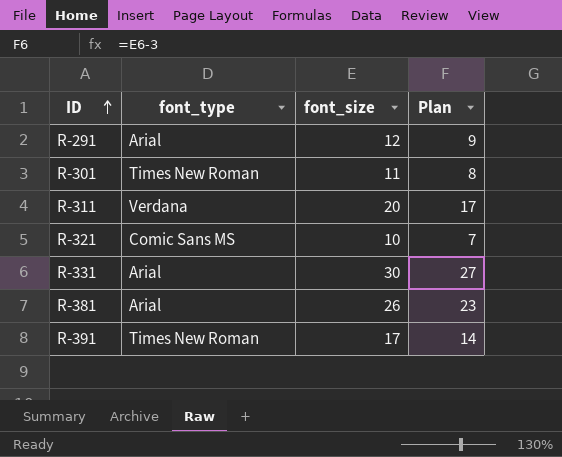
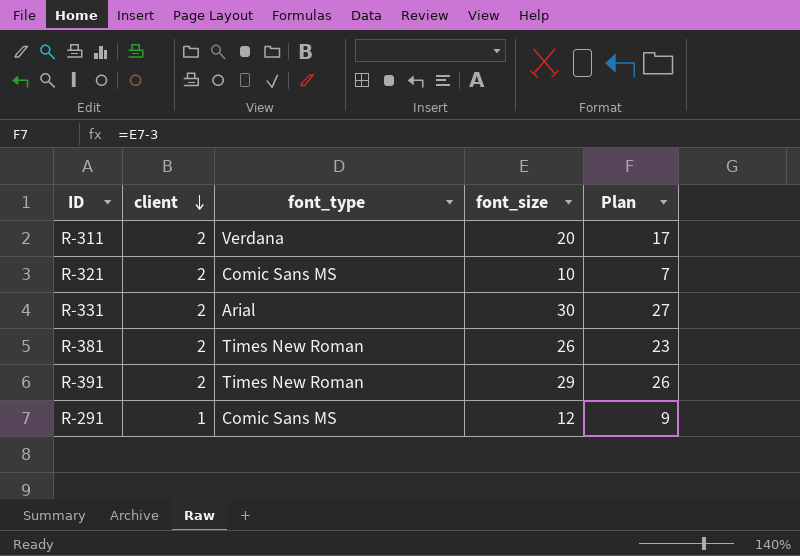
row order: ID ascending -> client descending
column client | position: none -> 2
row R-301: Times New Roman | 11 | 8 -> none
R-381 | font_type: Arial -> Times New Roman
R-391 | font_size: 17 -> 29
R-391 | Plan: 14 -> 26
R-291 | font_type: Arial -> Comic Sans MS

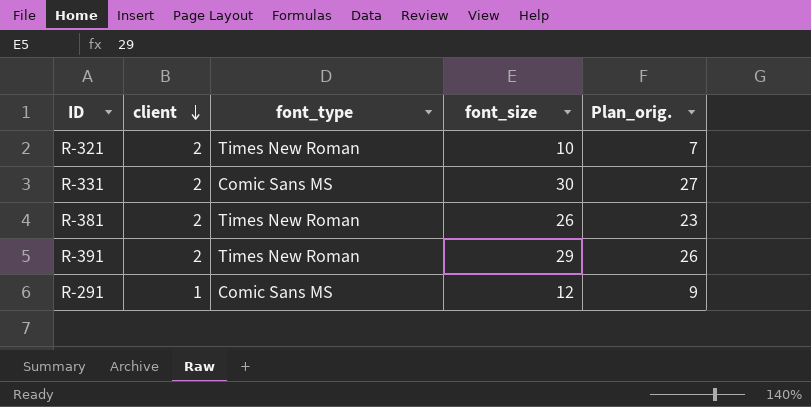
column name: Plan -> Plan_orig.
row R-311: 2 | Verdana | 20 | 17 -> none
R-321 | font_type: Comic Sans MS -> Times New Roman
R-331 | font_type: Arial -> Comic Sans MS

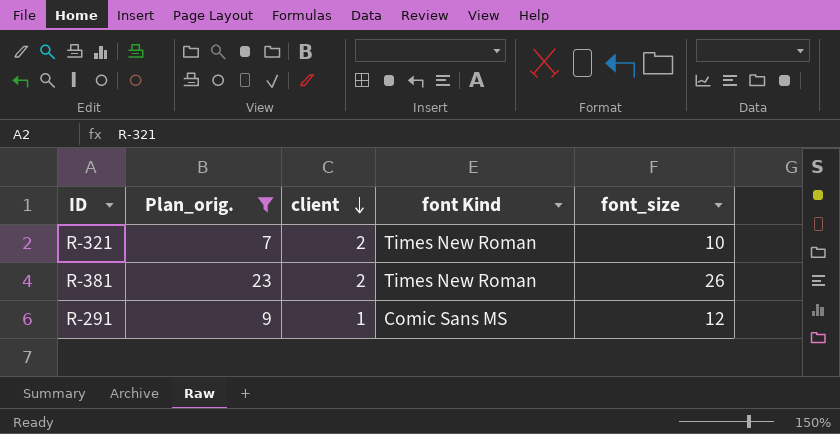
filter: none -> Plan_orig. <= 23
column Plan_orig. | position: 5 -> 2
column name: font_type -> font Kind

